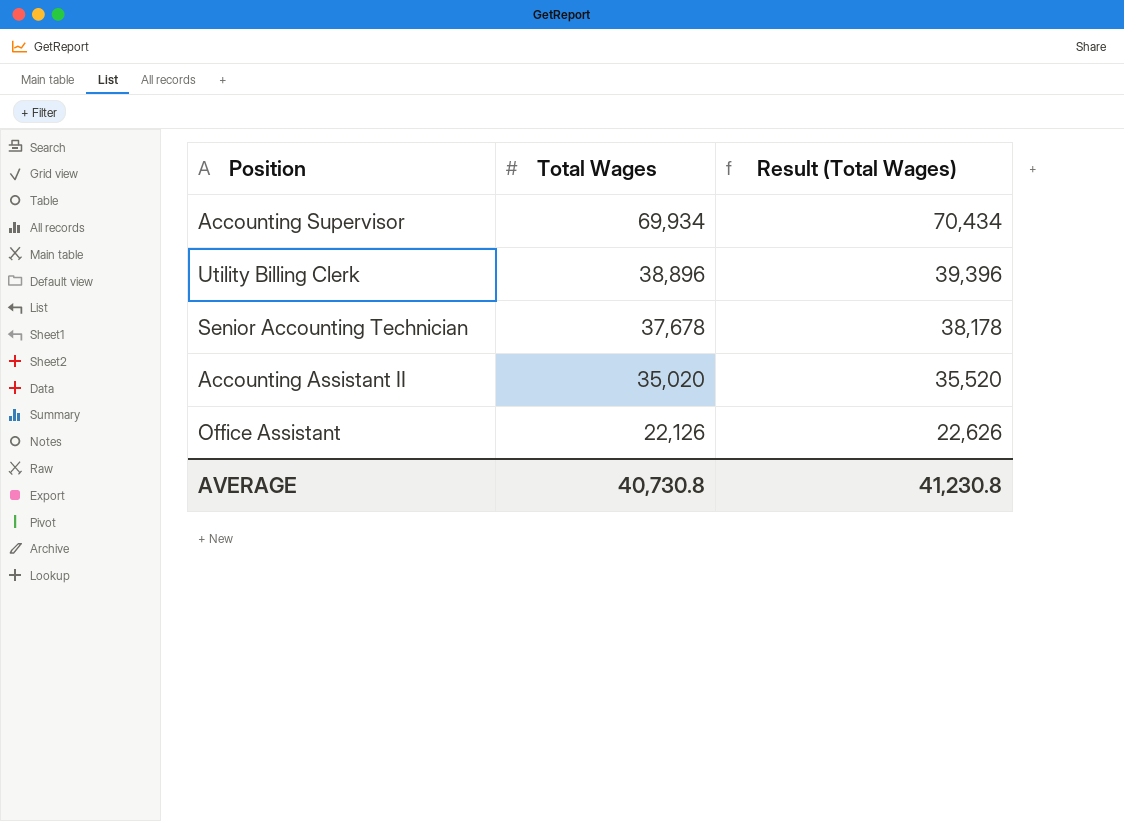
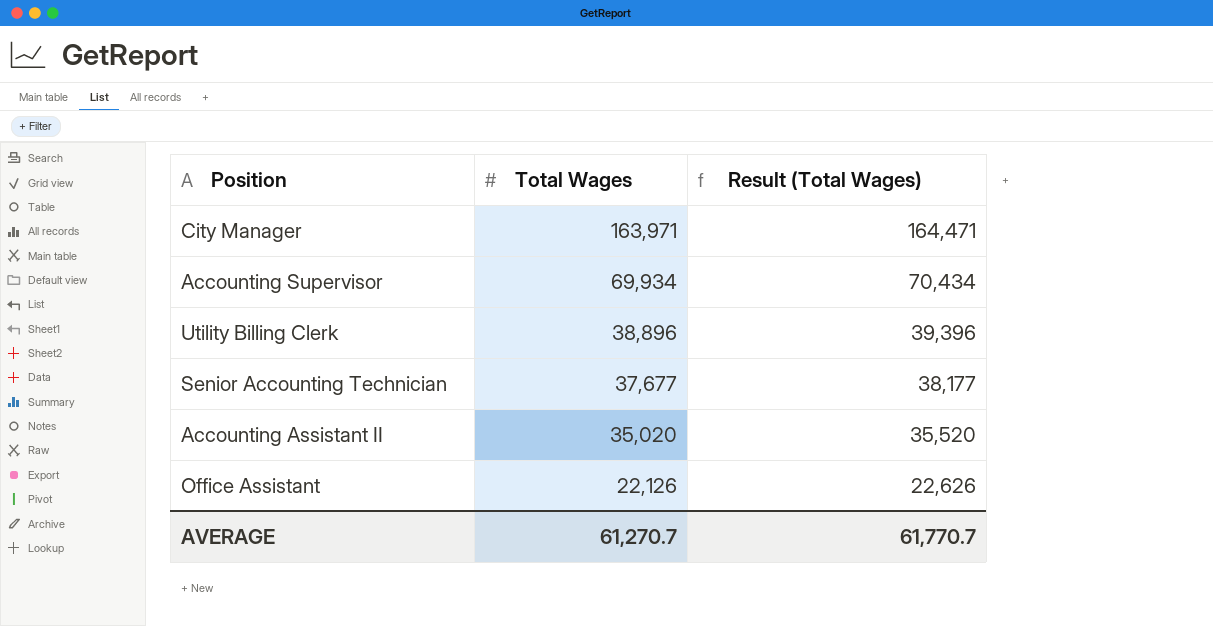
row City Manager: none -> 163,971 | 164,471
Senior Accounting Technician | Total Wages: 37,678 -> 37,677
Senior Accounting Technician | Result (Total Wages): 38,178 -> 38,177
AVERAGE | Total Wages: 40,730.8 -> 61,270.7
AVERAGE | Result (Total Wages): 41,230.8 -> 61,770.7

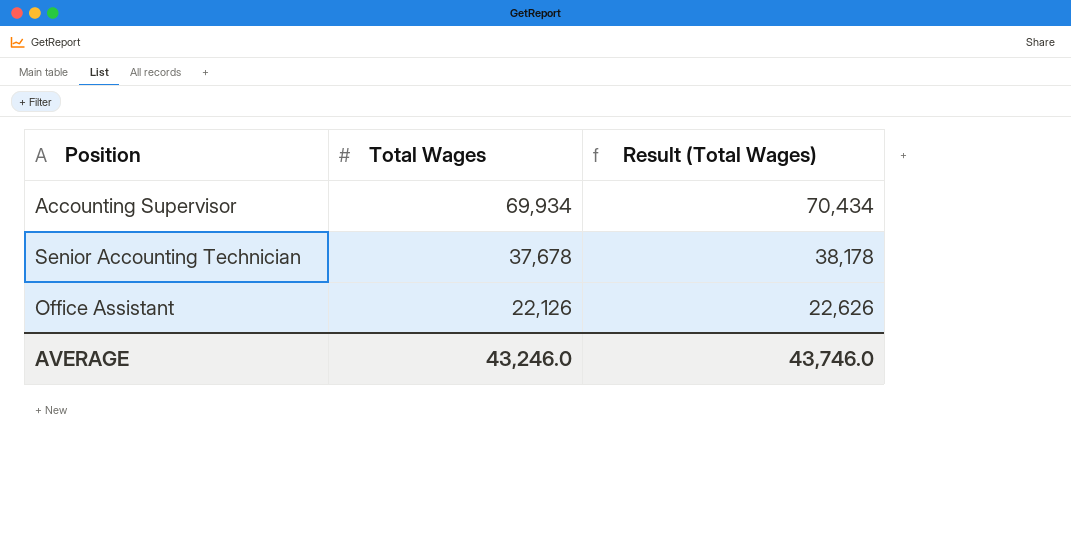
row City Manager: 163,971 | 164,471 -> none
row Utility Billing Clerk: 38,896 | 39,396 -> none
row Accounting Assistant II: 35,020 | 35,520 -> none
Senior Accounting Technician | Total Wages: 37,677 -> 37,678
Senior Accounting Technician | Result (Total Wages): 38,177 -> 38,178
AVERAGE | Total Wages: 61,270.7 -> 43,246.0
AVERAGE | Result (Total Wages): 61,770.7 -> 43,746.0

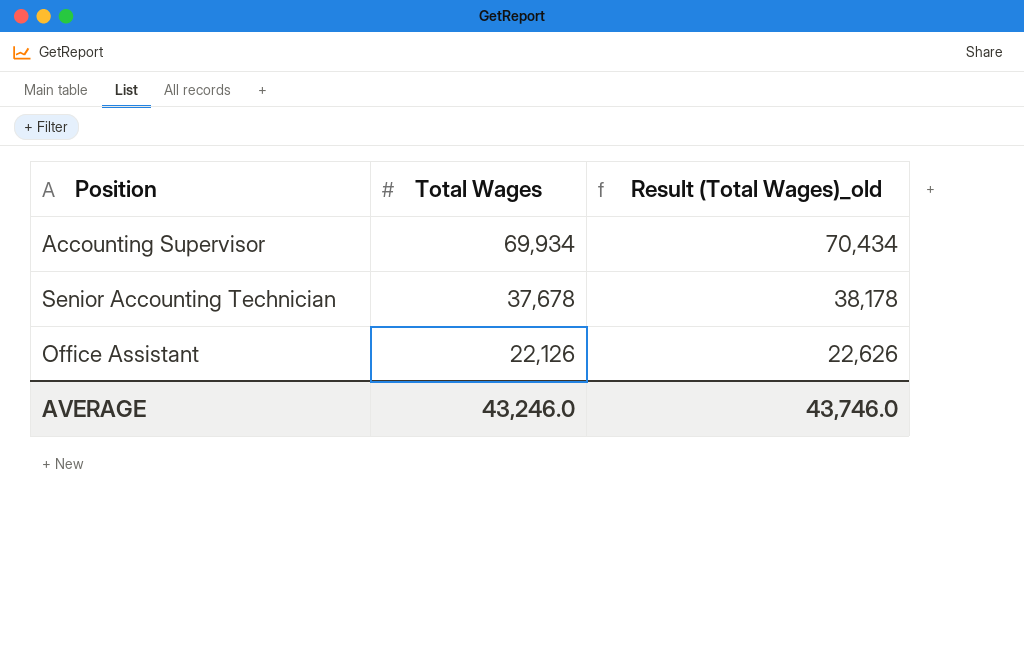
column name: Result (Total Wages) -> Result (Total Wages)_old

